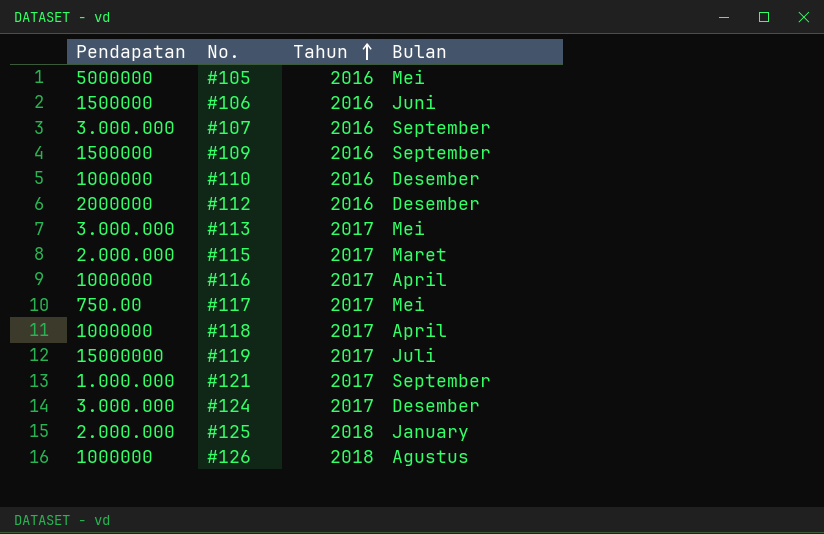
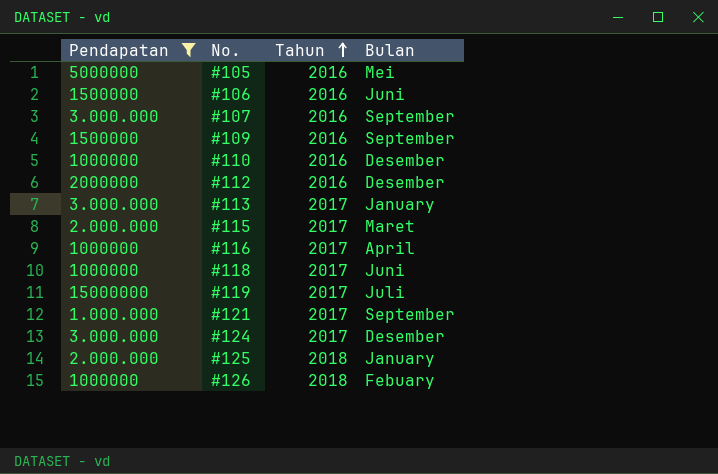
filter: none -> Pendapatan != 750.00
#113 | Bulan: Mei -> January
#118 | Bulan: April -> Juni
#126 | Bulan: Agustus -> Febuary

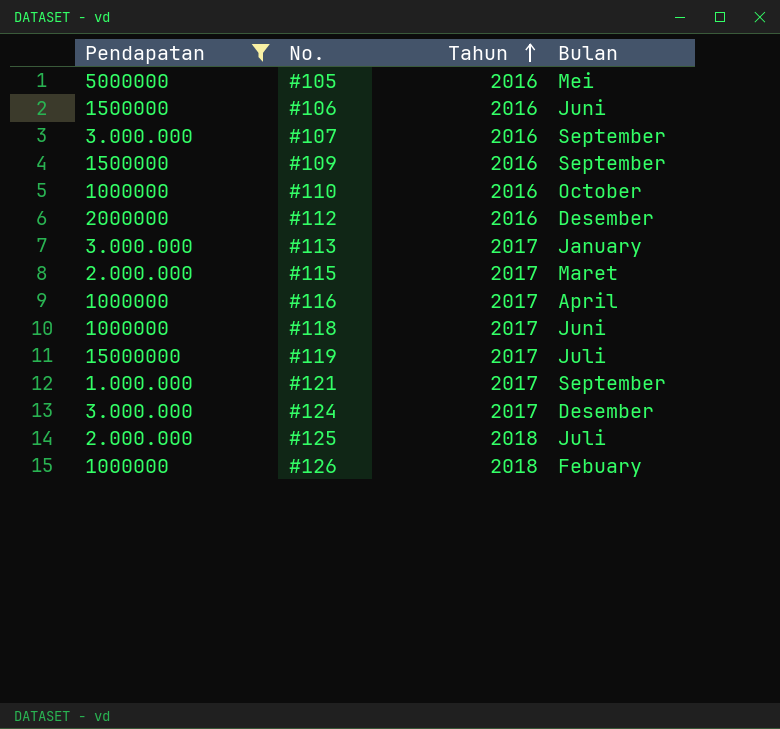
#110 | Bulan: Desember -> October
#125 | Bulan: January -> Juli

